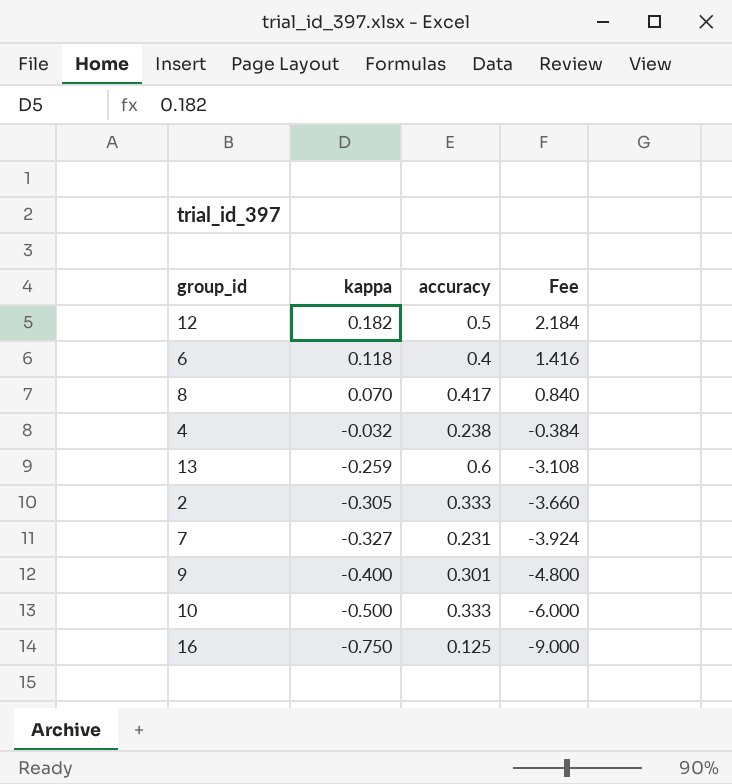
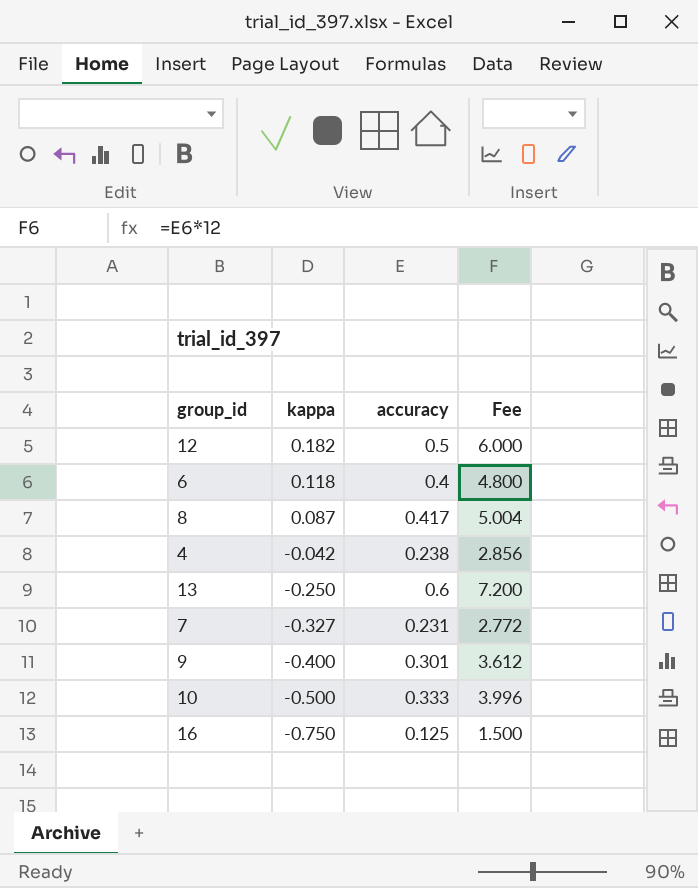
column Fee | formula: [kappa] * 12 -> [accuracy] * 12
row 2: -0.305 | 0.333 | -3.660 -> none
8 | kappa: 0.070 -> 0.087
4 | kappa: -0.032 -> -0.042
13 | kappa: -0.259 -> -0.250

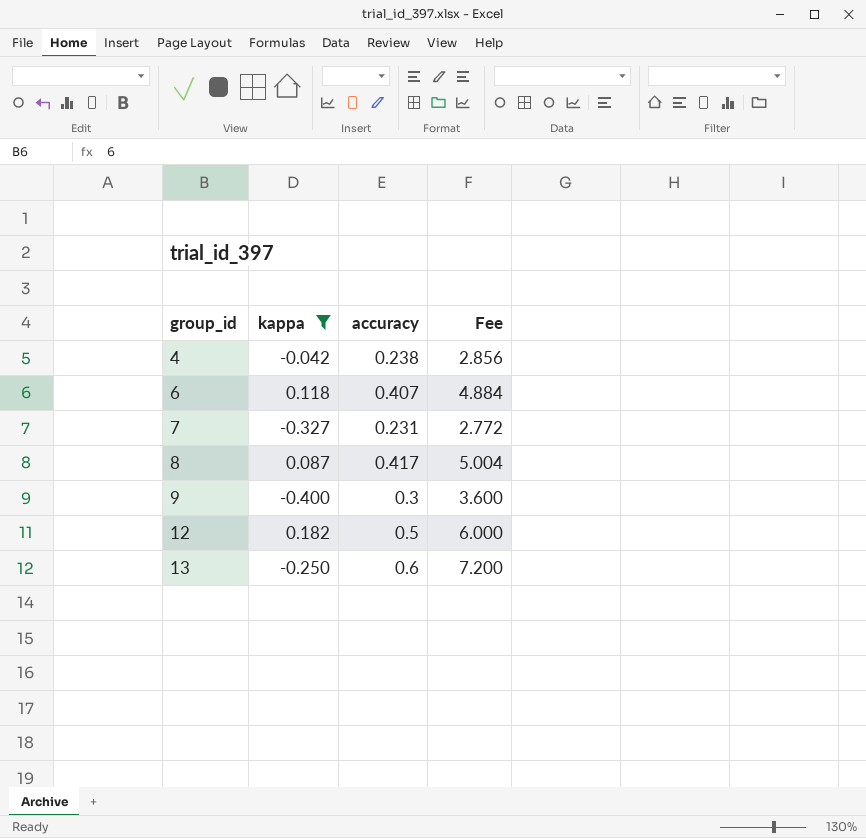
filter: none -> kappa >= -0.400
row order: kappa descending -> group_id ascending
6 | accuracy: 0.4 -> 0.407
6 | Fee: 4.800 -> 4.884
9 | accuracy: 0.301 -> 0.3
9 | Fee: 3.612 -> 3.600

